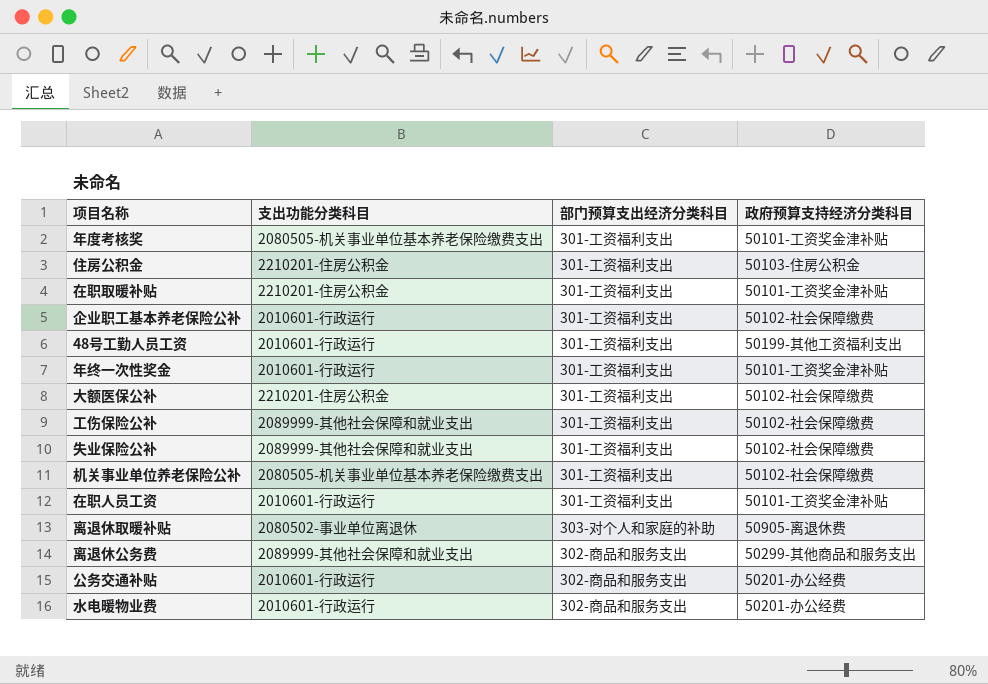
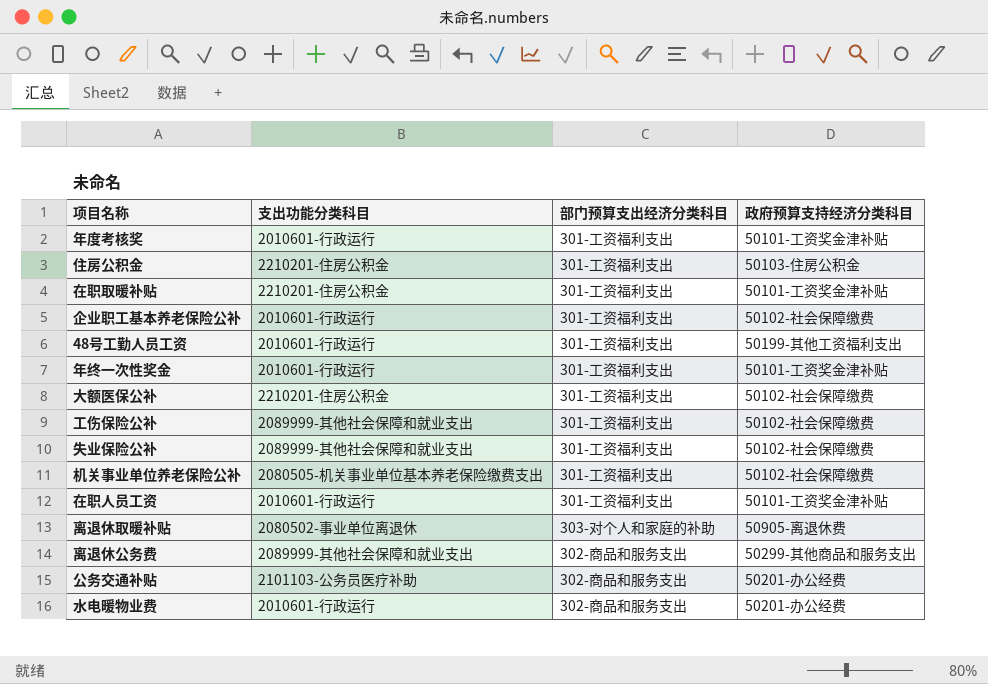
年度考核奖 | 支出功能分类科目: 2080505-机关事业单位基本养老保险缴费支出 -> 2010601-行政运行
公务交通补贴 | 支出功能分类科目: 2010601-行政运行 -> 2101103-公务员医疗补助

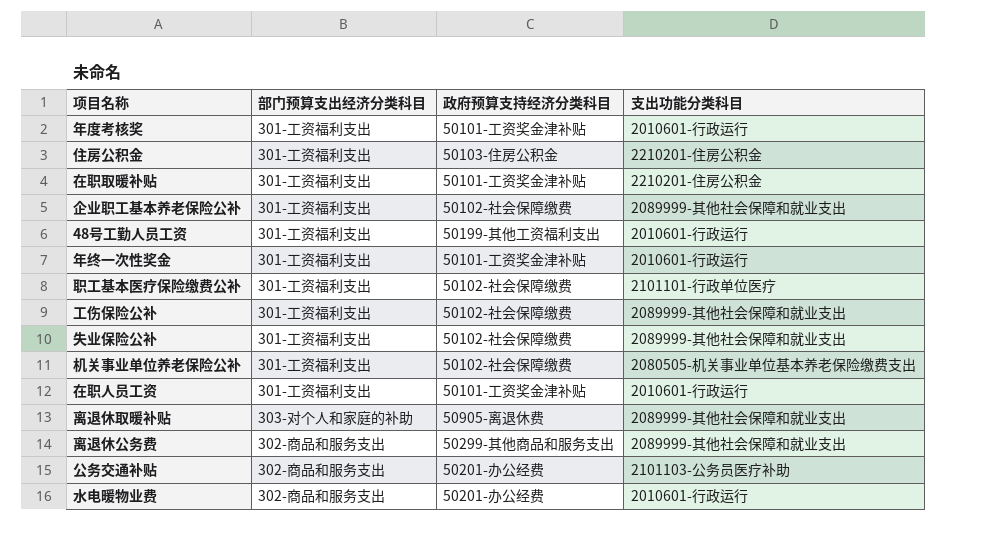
column 支出功能分类科目 | position: 2 -> 4
row 大额医保公补: 2210201-住房公积金 | 301-工资福利支出 | 50102-社会保障缴费 -> none
企业职工基本养老保险公补 | 支出功能分类科目: 2010601-行政运行 -> 2089999-其他社会保障和就业支出
row 职工基本医疗保险缴费公补: none -> 301-工资福利支出 | 50102-社会保障缴费 | 2101101-行政单位医疗
离退休取暖补贴 | 支出功能分类科目: 2080502-事业单位离退休 -> 2089999-其他社会保障和就业支出

